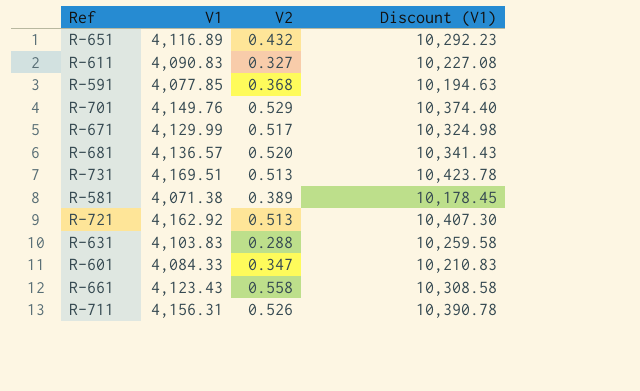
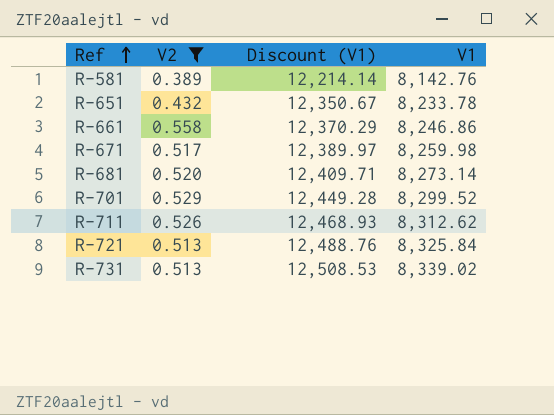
filter: none -> V2 >= 0.389
row order: none -> Ref ascending
column Discount (V1) | formula: [V1] * 2.5 -> [V1] * 1.5
column V1 | position: 2 -> 4
R-581 | V1: 4,071.38 -> 8,142.76
R-651 | V1: 4,116.89 -> 8,233.78
R-661 | V1: 4,123.43 -> 8,246.86
R-671 | V1: 4,129.99 -> 8,259.98
R-681 | V1: 4,136.57 -> 8,273.14
R-701 | V1: 4,149.76 -> 8,299.52
R-711 | V1: 4,156.31 -> 8,312.62
R-721 | V1: 4,162.92 -> 8,325.84
R-731 | V1: 4,169.51 -> 8,339.02

